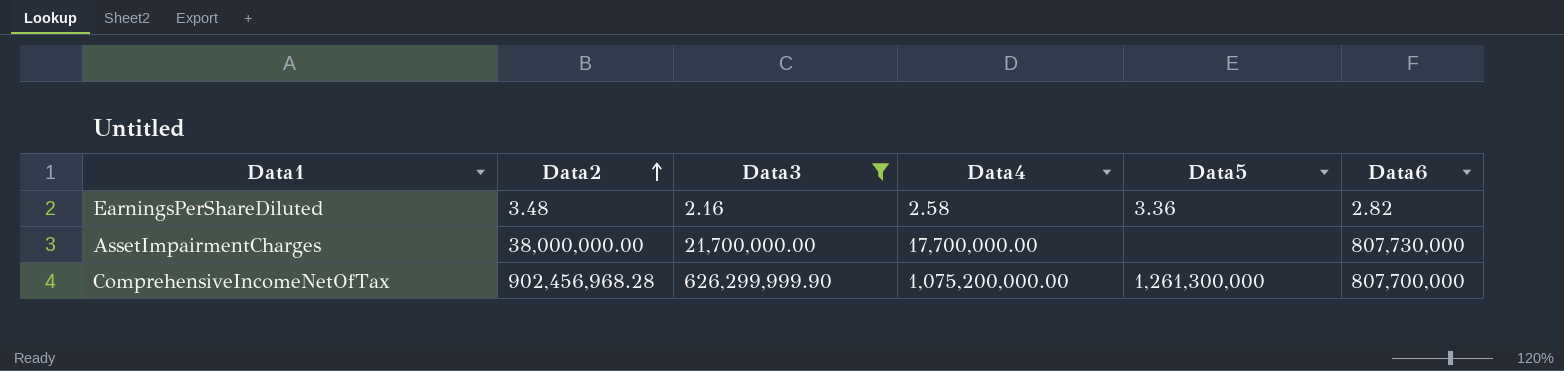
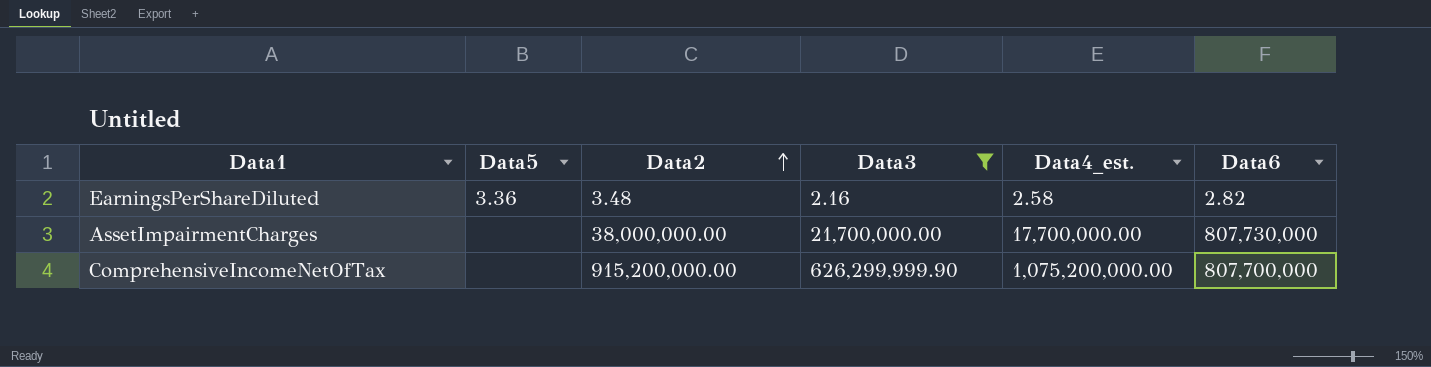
column Data5 | position: 5 -> 2
column name: Data4 -> Data4_est.
ComprehensiveIncomeNetOfTax | Data5: 1,261,300,000 -> none
ComprehensiveIncomeNetOfTax | Data2: 902,456,968.28 -> 915,200,000.00

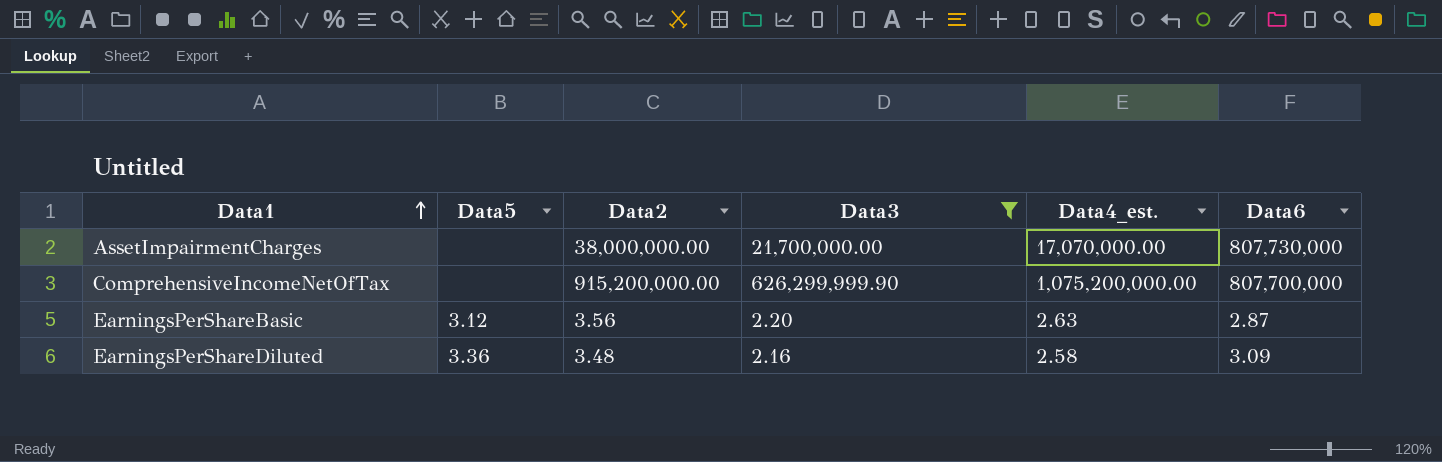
row order: Data2 ascending -> Data1 ascending
AssetImpairmentCharges | Data4_est.: 17,700,000.00 -> 17,070,000.00
row EarningsPerShareBasic: none -> 3.12 | 3.56 | 2.20 | 2.63 | 2.87
EarningsPerShareDiluted | Data6: 2.82 -> 3.09

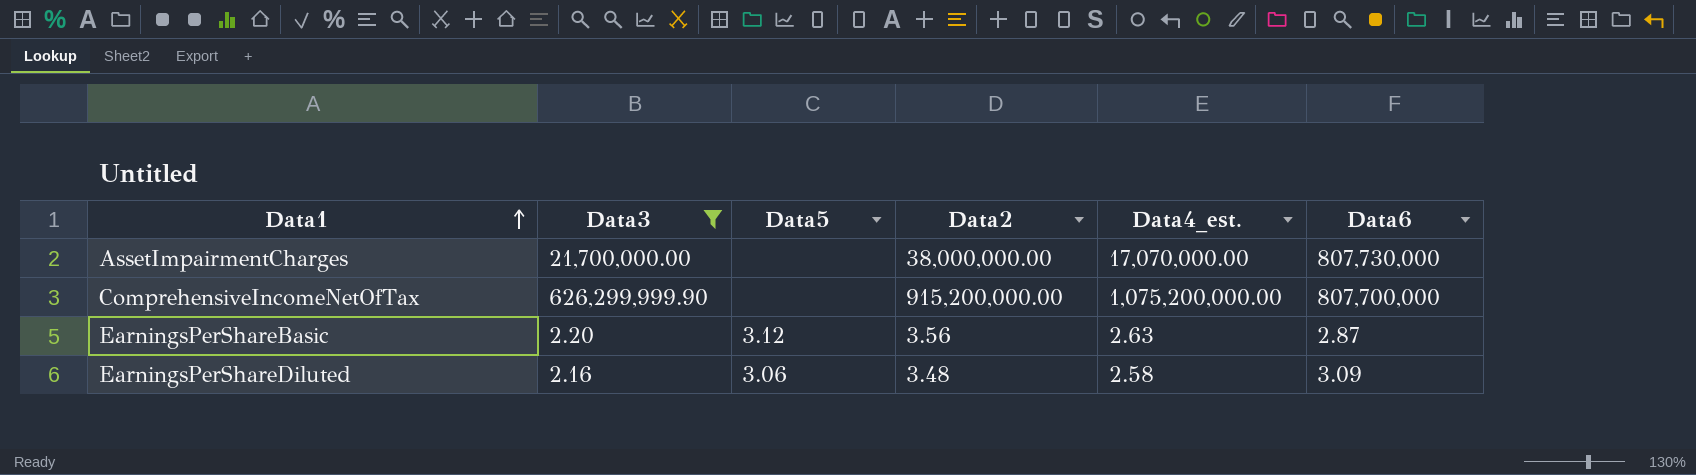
column Data3 | position: 4 -> 2
EarningsPerShareDiluted | Data5: 3.36 -> 3.06

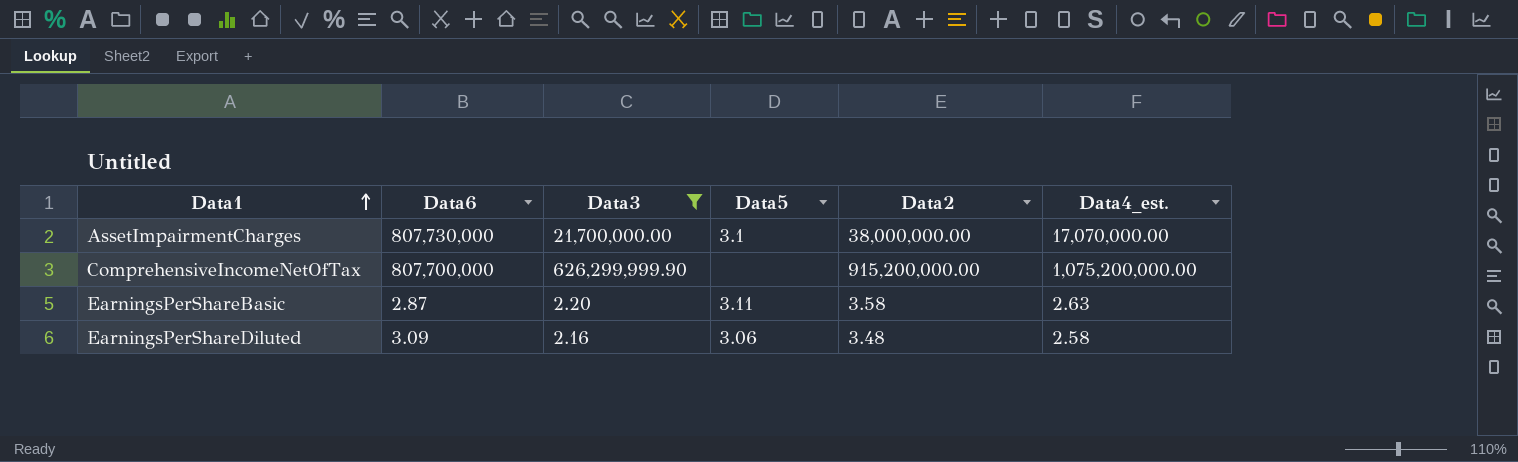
column Data6 | position: 6 -> 2
AssetImpairmentCharges | Data5: none -> 3.1
EarningsPerShareBasic | Data5: 3.12 -> 3.11
EarningsPerShareBasic | Data2: 3.56 -> 3.58

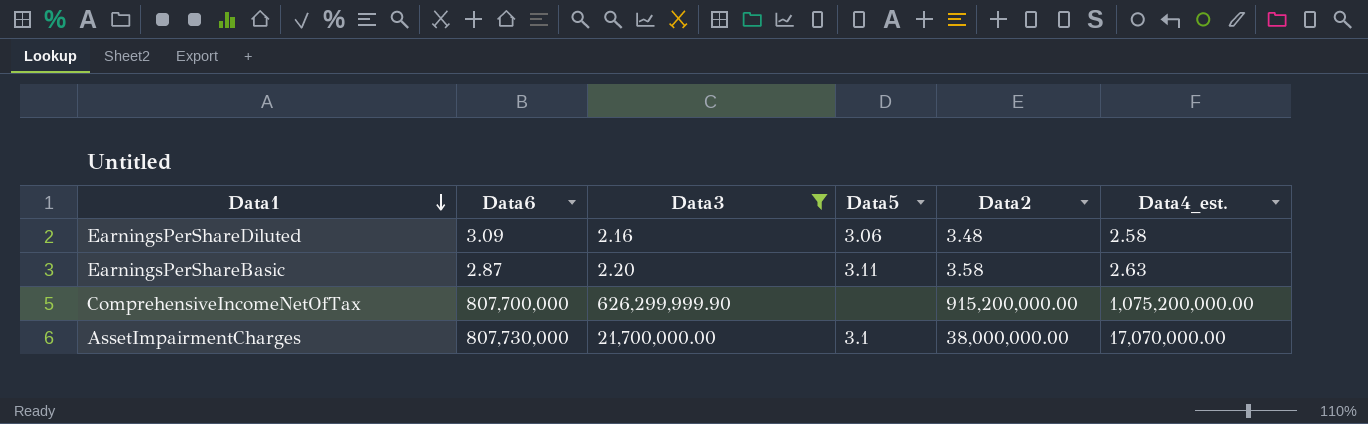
row order: Data1 ascending -> Data1 descending

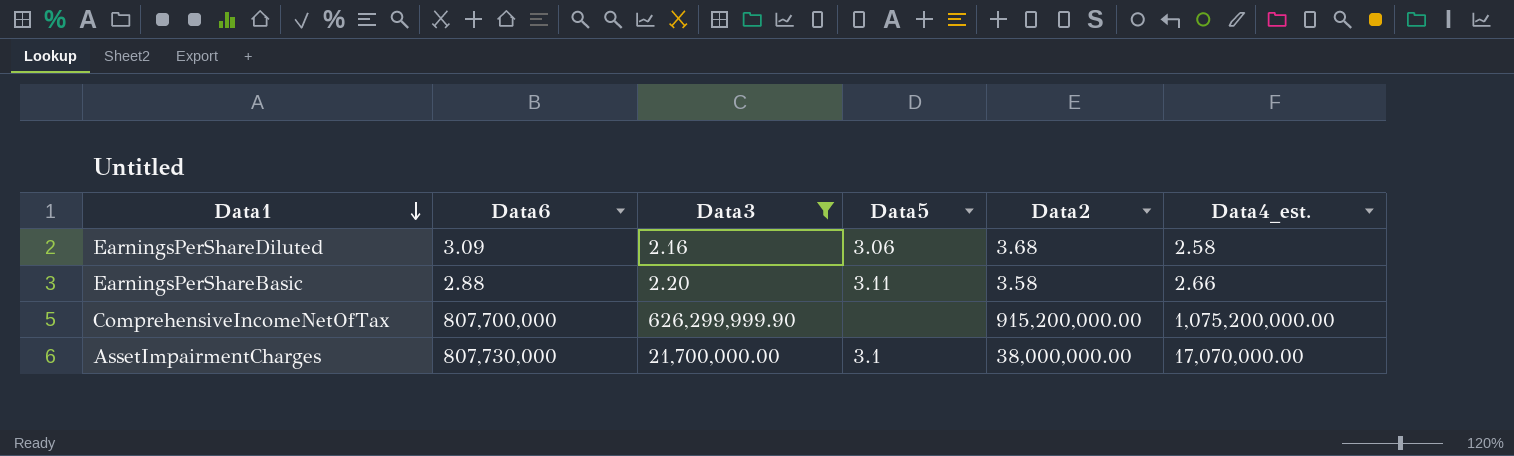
EarningsPerShareDiluted | Data2: 3.48 -> 3.68
EarningsPerShareBasic | Data6: 2.87 -> 2.88
EarningsPerShareBasic | Data4_est.: 2.63 -> 2.66

